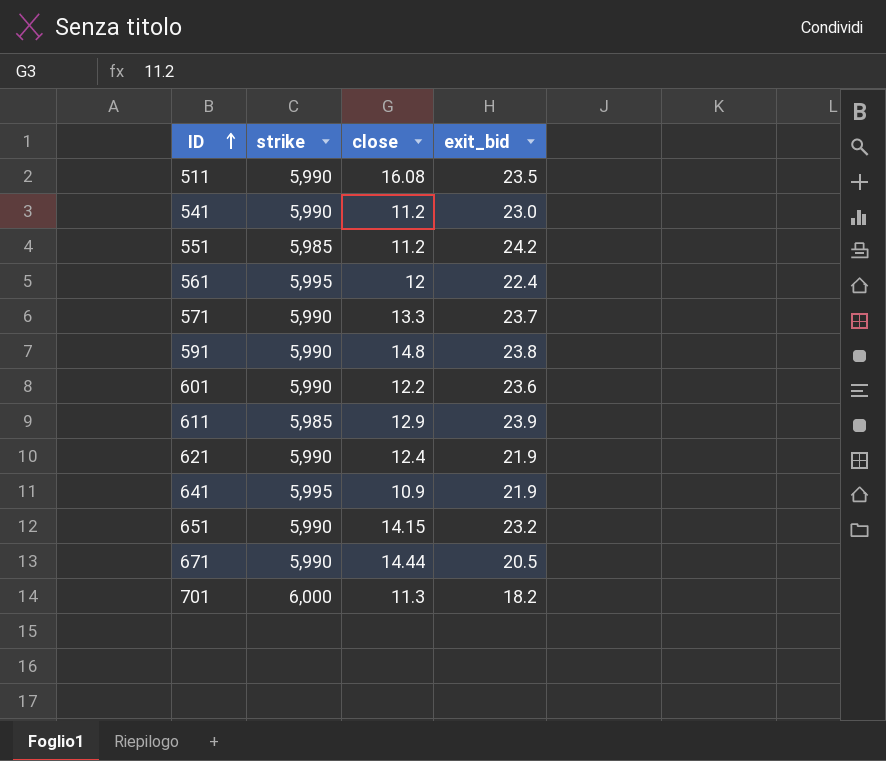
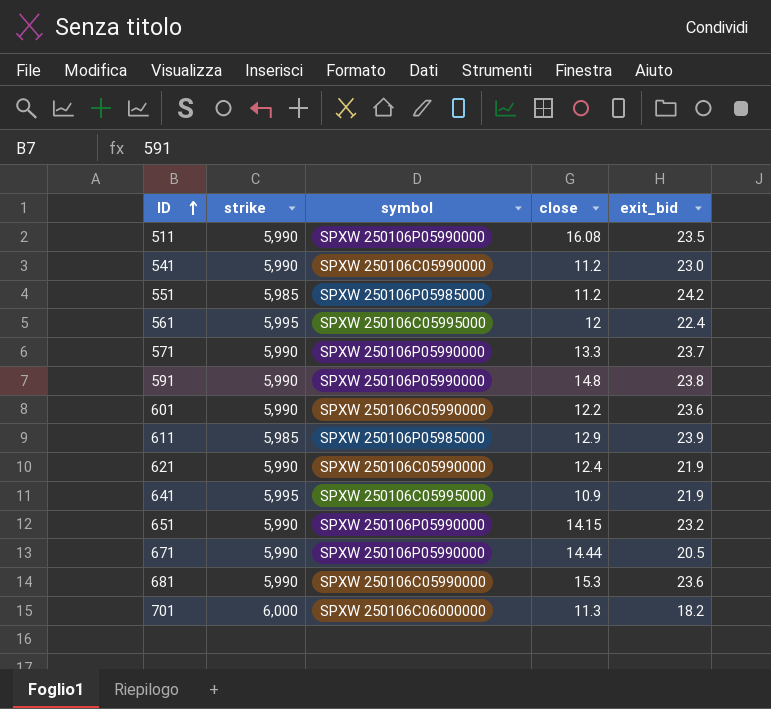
column symbol | position: none -> 3
row 681: none -> 5,990 | SPXW 250106C05990000 | 15.3 | 23.6

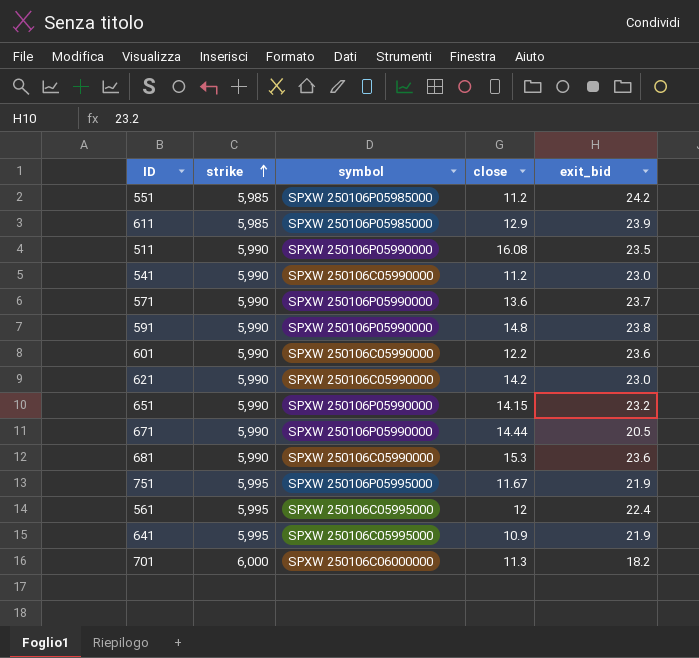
row order: ID ascending -> strike ascending
571 | close: 13.3 -> 13.6
621 | close: 12.4 -> 14.2
621 | exit_bid: 21.9 -> 23.0
row 751: none -> 5,995 | SPXW 250106P05995000 | 11.67 | 21.9

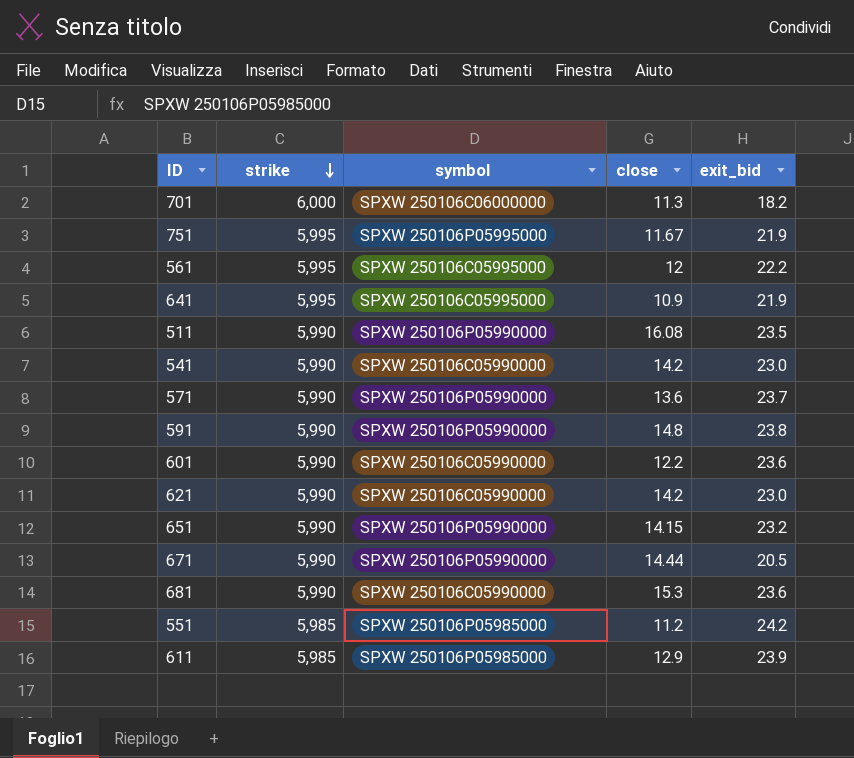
row order: strike ascending -> strike descending
561 | exit_bid: 22.4 -> 22.2
541 | close: 11.2 -> 14.2

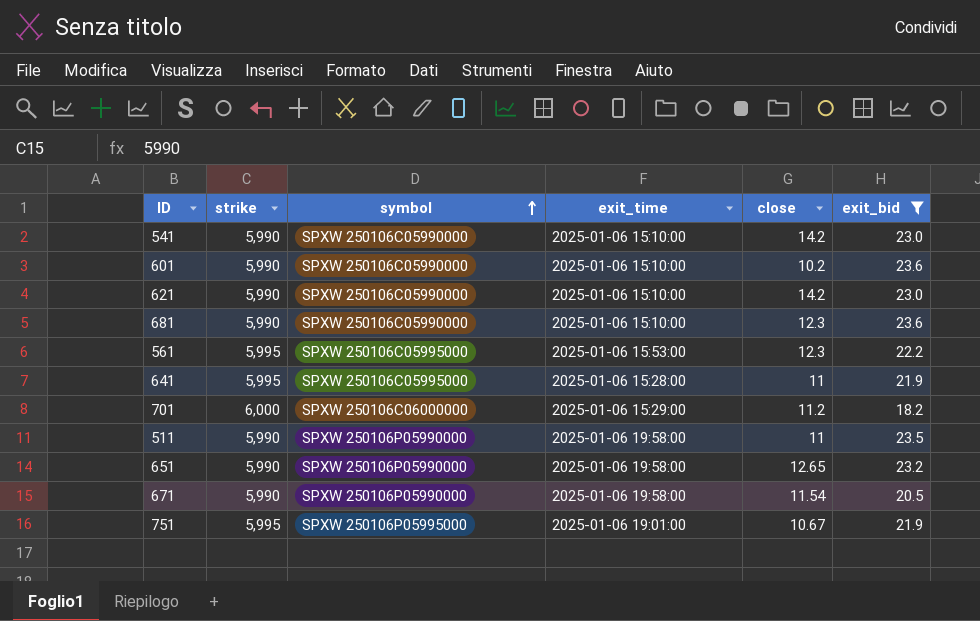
filter: none -> exit_bid <= 23.6
row order: strike descending -> symbol ascending
column exit_time | position: none -> 4
601 | close: 12.2 -> 10.2
681 | close: 15.3 -> 12.3
561 | close: 12 -> 12.3
641 | close: 10.9 -> 11
701 | close: 11.3 -> 11.2
511 | close: 16.08 -> 11
651 | close: 14.15 -> 12.65
671 | close: 14.44 -> 11.54
751 | close: 11.67 -> 10.67

